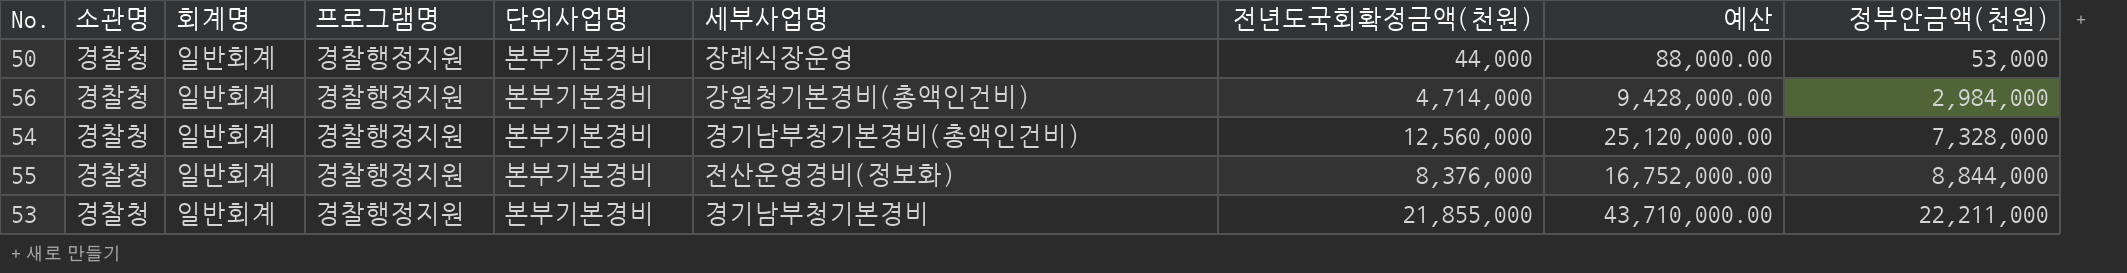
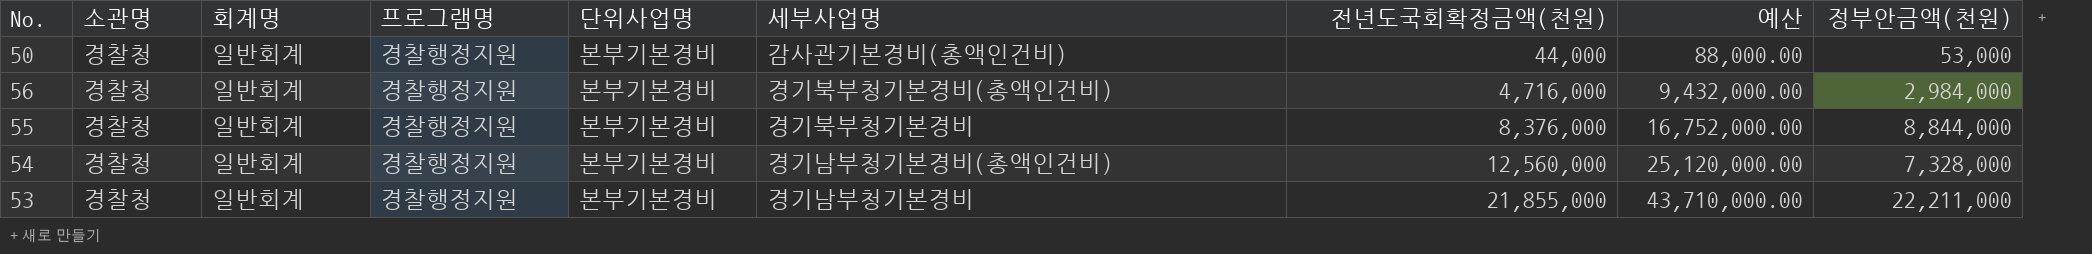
row order: 정부안금액(천원) ascending -> 전년도국회확정금액(천원) ascending
50 | 세부사업명: 장례식장운영 -> 감사관기본경비(총액인건비)
56 | 세부사업명: 강원청기본경비(총액인건비) -> 경기북부청기본경비(총액인건비)
56 | 전년도국회확정금액(천원): 4,714,000 -> 4,716,000
56 | 예산: 9,428,000.00 -> 9,432,000.00
55 | 세부사업명: 전산운영경비(정보화) -> 경기북부청기본경비

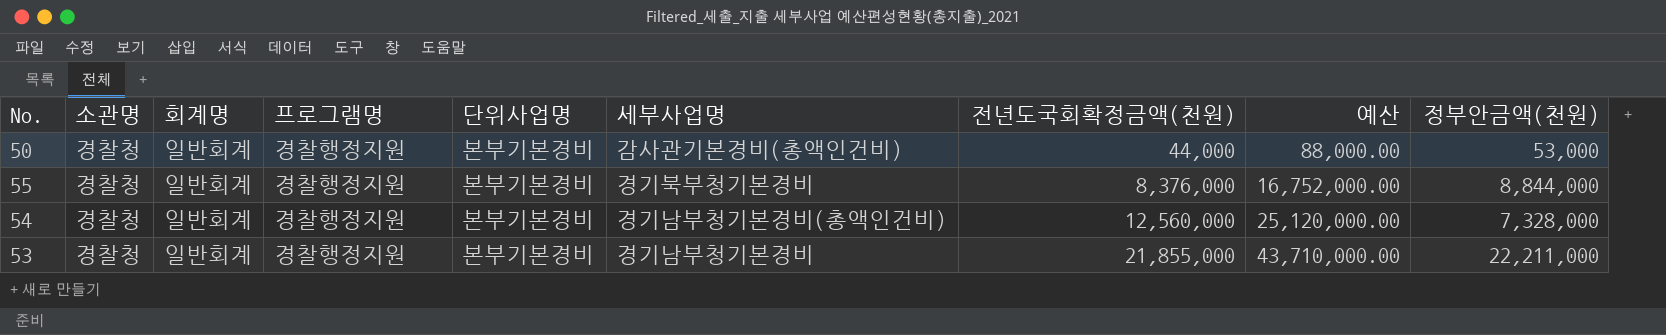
row 56: 경찰청 | 일반회계 | 경찰행정지원 | 본부기본경비 | 경기북부청기본경비(총액인건비) | 4,716,000 | 9,432,000.00 | 2,984,000 -> none

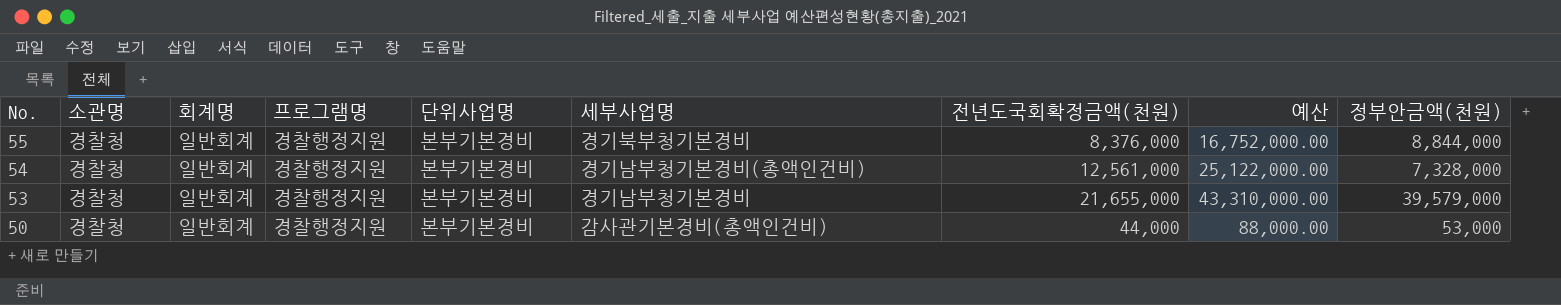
row order: 전년도국회확정금액(천원) ascending -> No. descending
54 | 전년도국회확정금액(천원): 12,560,000 -> 12,561,000
54 | 예산: 25,120,000.00 -> 25,122,000.00
53 | 전년도국회확정금액(천원): 21,855,000 -> 21,655,000
53 | 예산: 43,710,000.00 -> 43,310,000.00
53 | 정부안금액(천원): 22,211,000 -> 39,579,000

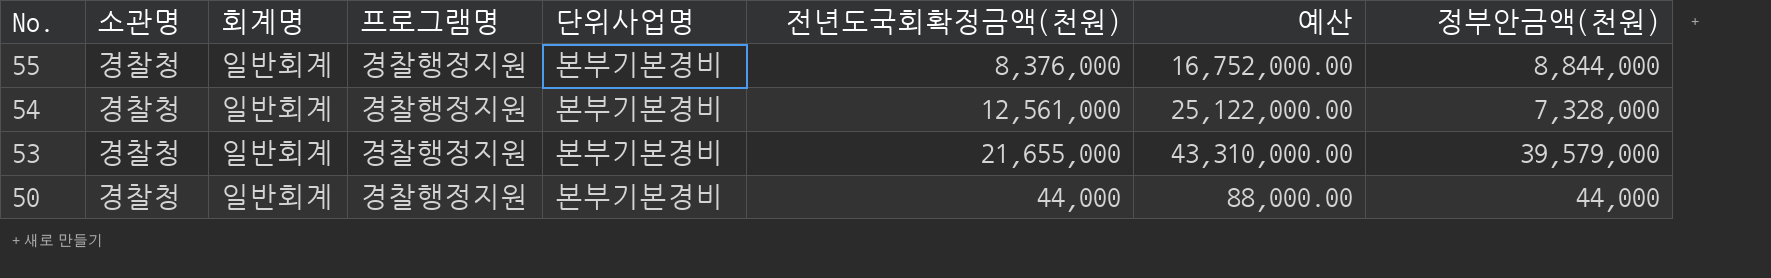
column 세부사업명 | position: 6 -> none
50 | 정부안금액(천원): 53,000 -> 44,000

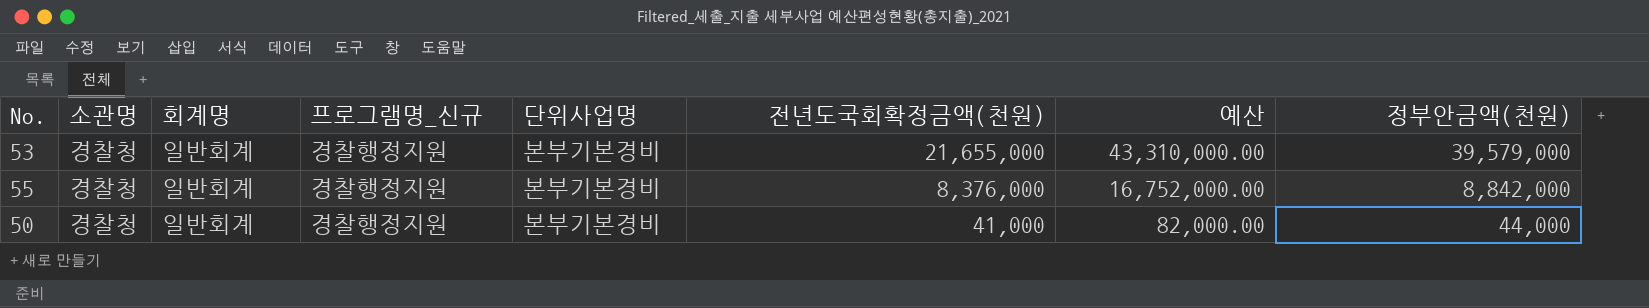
row order: No. descending -> 전년도국회확정금액(천원) descending
column name: 프로그램명 -> 프로그램명_신규
row 54: 경찰청 | 일반회계 | 경찰행정지원 | 본부기본경비 | 12,561,000 | 25,122,000.00 | 7,328,000 -> none
55 | 정부안금액(천원): 8,844,000 -> 8,842,000
50 | 전년도국회확정금액(천원): 44,000 -> 41,000
50 | 예산: 88,000.00 -> 82,000.00

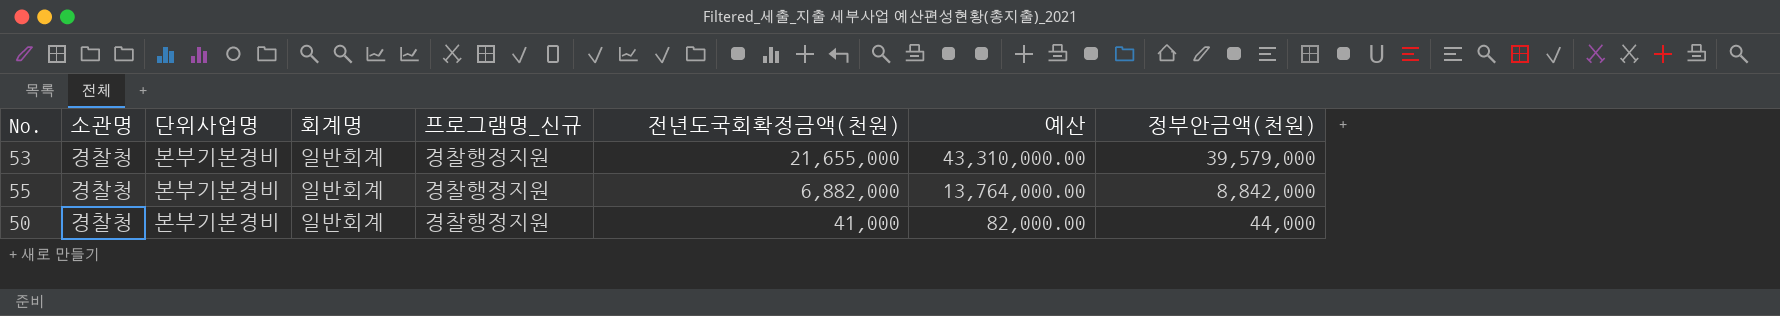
column 단위사업명 | position: 5 -> 3
55 | 전년도국회확정금액(천원): 8,376,000 -> 6,882,000
55 | 예산: 16,752,000.00 -> 13,764,000.00

